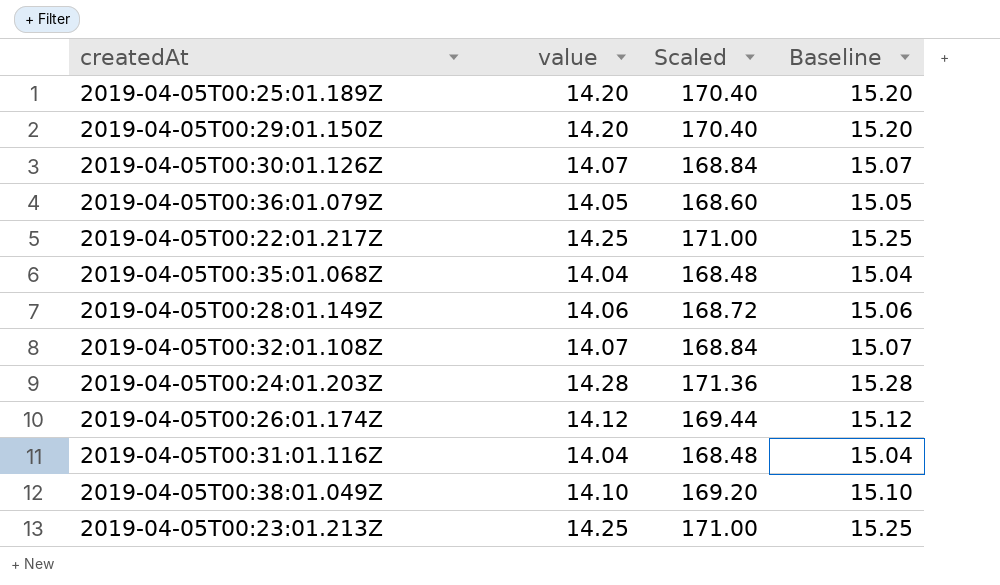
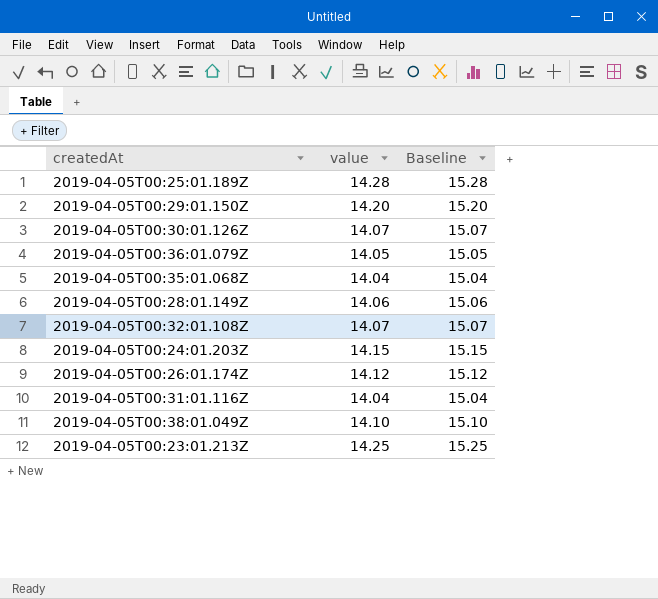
column Scaled | formula: [value] * 12 -> none
row 2019-04-05T00:22:01.217Z: 14.25 | 171.00 | 15.25 -> none
2019-04-05T00:25:01.189Z | value: 14.20 -> 14.28
2019-04-05T00:25:01.189Z | Baseline: 15.20 -> 15.28
2019-04-05T00:24:01.203Z | value: 14.28 -> 14.15
2019-04-05T00:24:01.203Z | Baseline: 15.28 -> 15.15

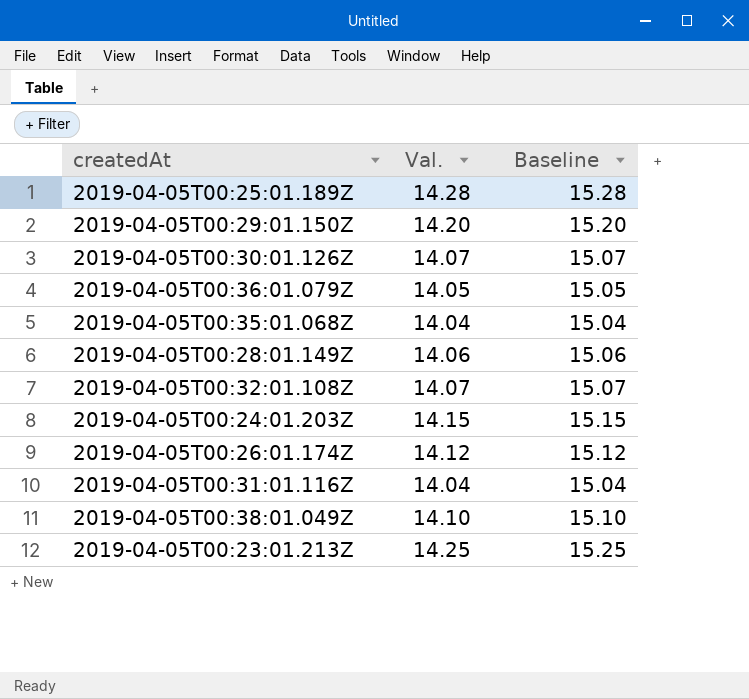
column name: value -> Val.

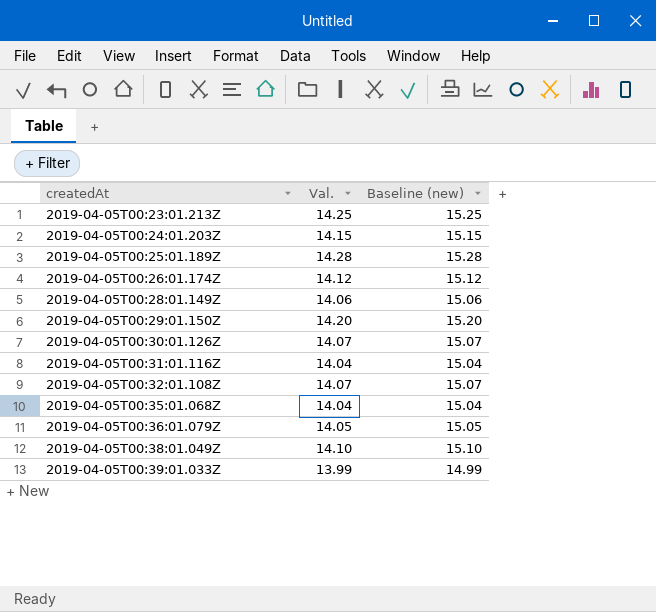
row order: none -> createdAt ascending
column name: Baseline -> Baseline (new)
row 2019-04-05T00:39:01.033Z: none -> 13.99 | 14.99

